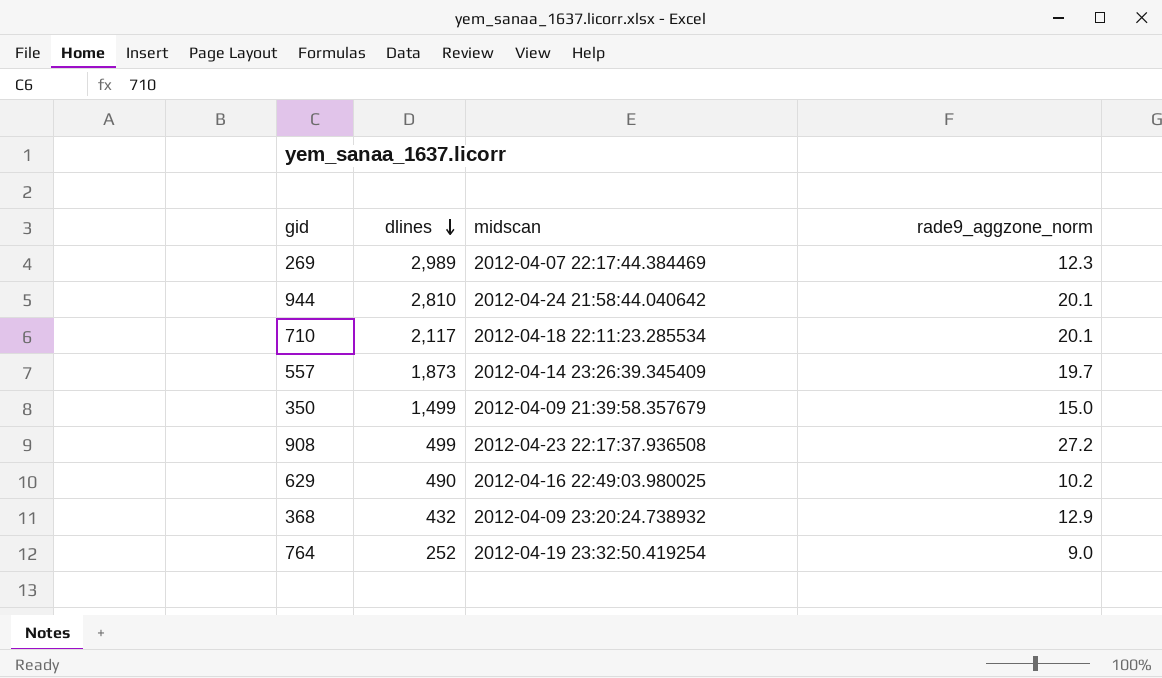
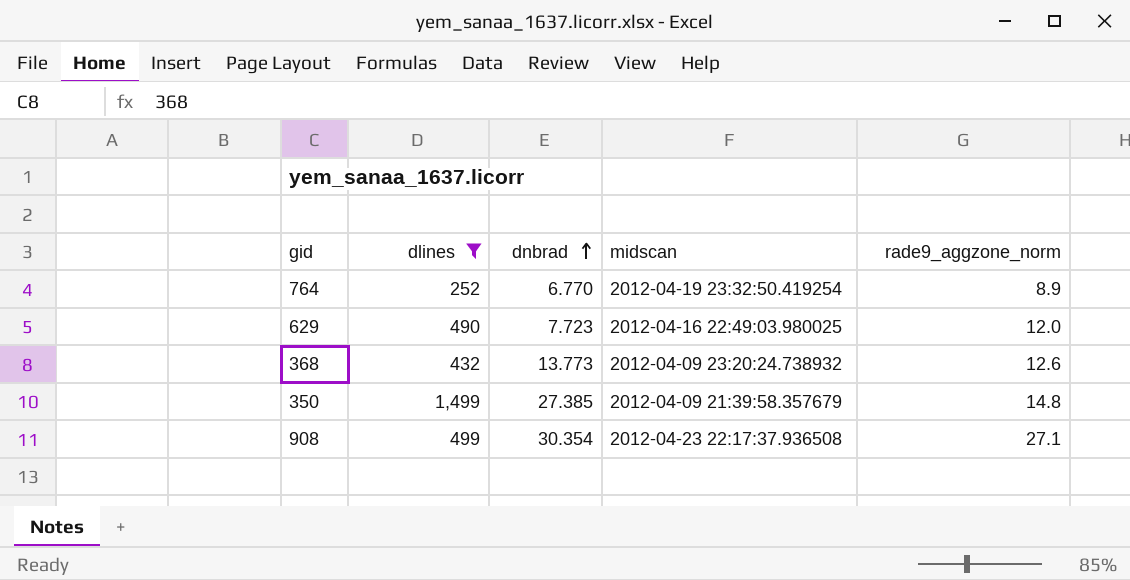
filter: none -> dlines <= 1,499
row order: dlines descending -> dnbrad ascending
column dnbrad | position: none -> 3
764 | rade9_aggzone_norm: 9.0 -> 8.9
629 | rade9_aggzone_norm: 10.2 -> 12.0
368 | rade9_aggzone_norm: 12.9 -> 12.6
350 | rade9_aggzone_norm: 15.0 -> 14.8
908 | rade9_aggzone_norm: 27.2 -> 27.1

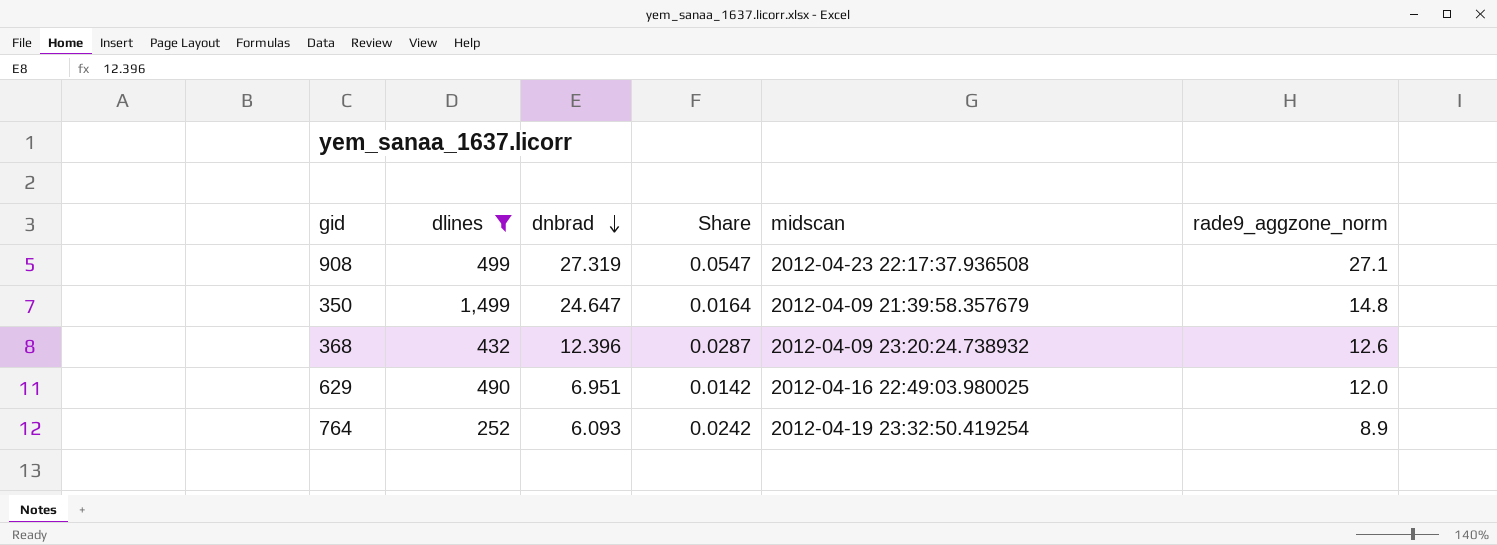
row order: dnbrad ascending -> dnbrad descending
column Share | formula: none -> [dnbrad] / [dlines]
908 | dnbrad: 30.354 -> 27.319
350 | dnbrad: 27.385 -> 24.647
368 | dnbrad: 13.773 -> 12.396
629 | dnbrad: 7.723 -> 6.951
764 | dnbrad: 6.770 -> 6.093

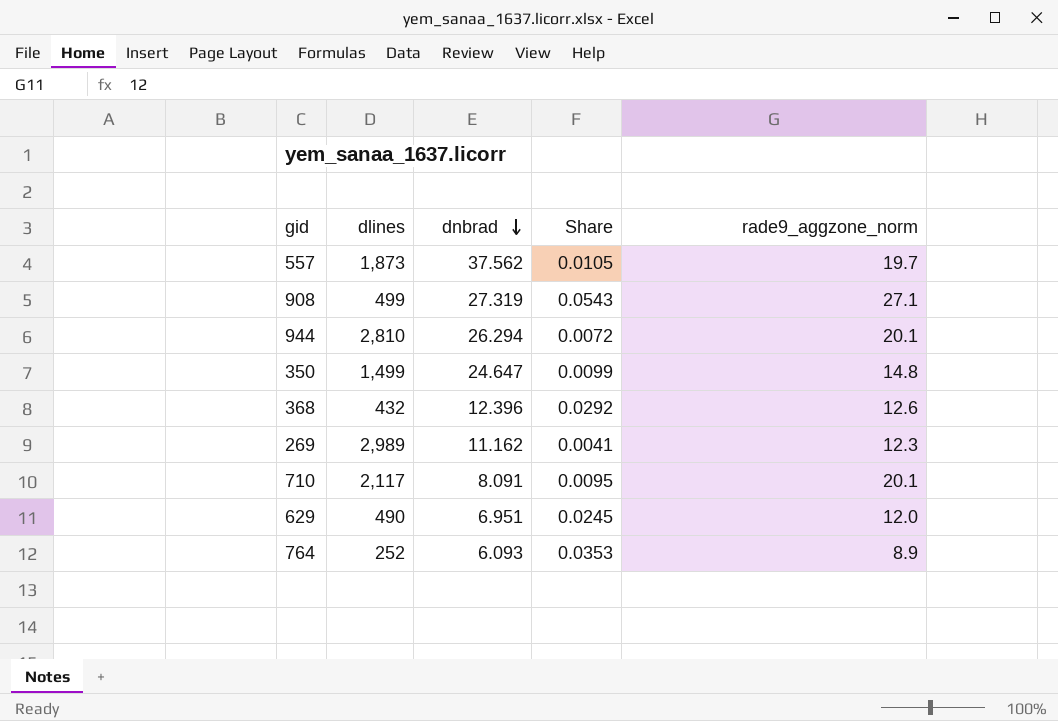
filter: dlines <= 1,499 -> none
column midscan | position: 5 -> none
column Share | formula: [dnbrad] / [dlines] -> [rade9_aggzone_norm] / [dlines]

